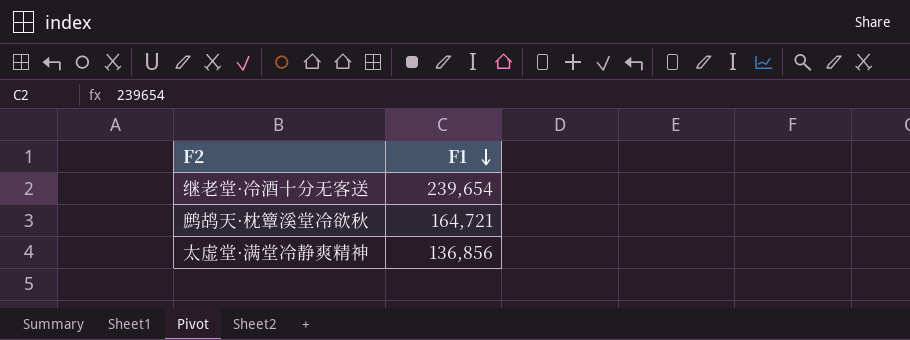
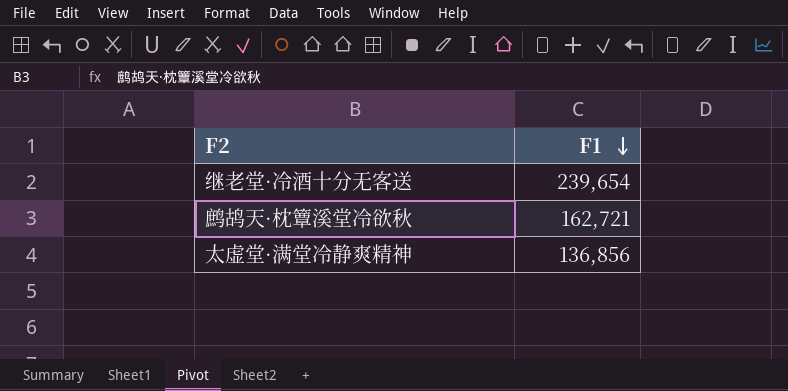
鹧鸪天·枕簟溪堂冷欲秋 | F1: 164,721 -> 162,721

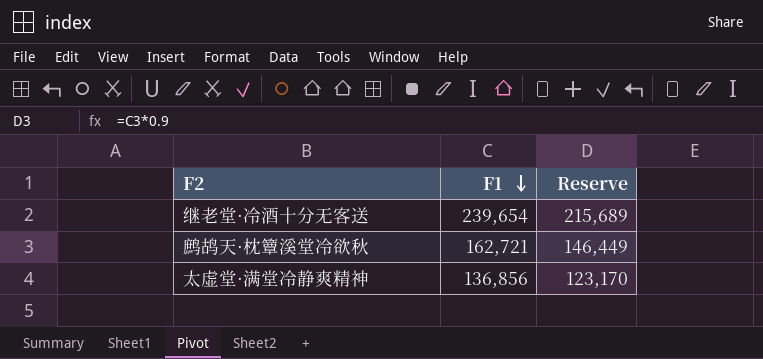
column Reserve | formula: none -> [F1] * 0.9

